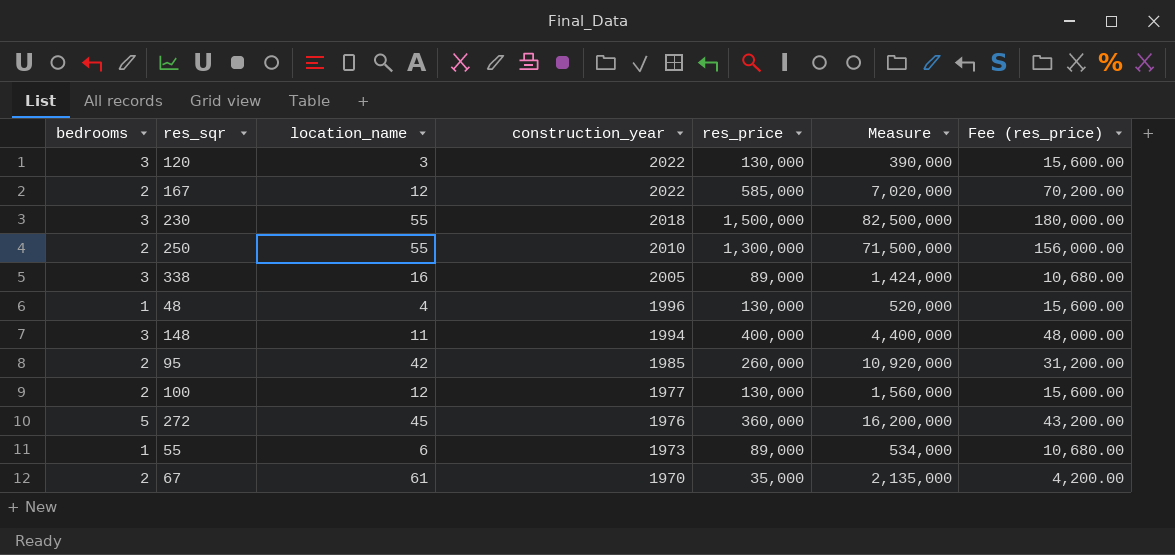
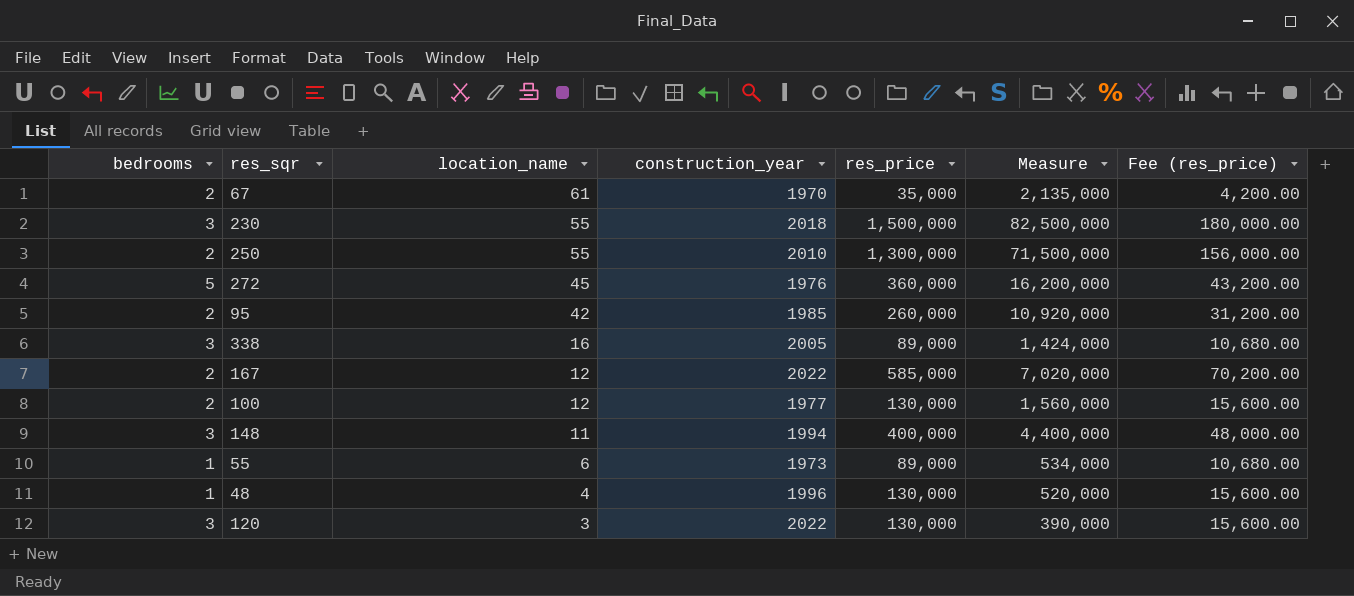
row order: construction_year descending -> location_name descending

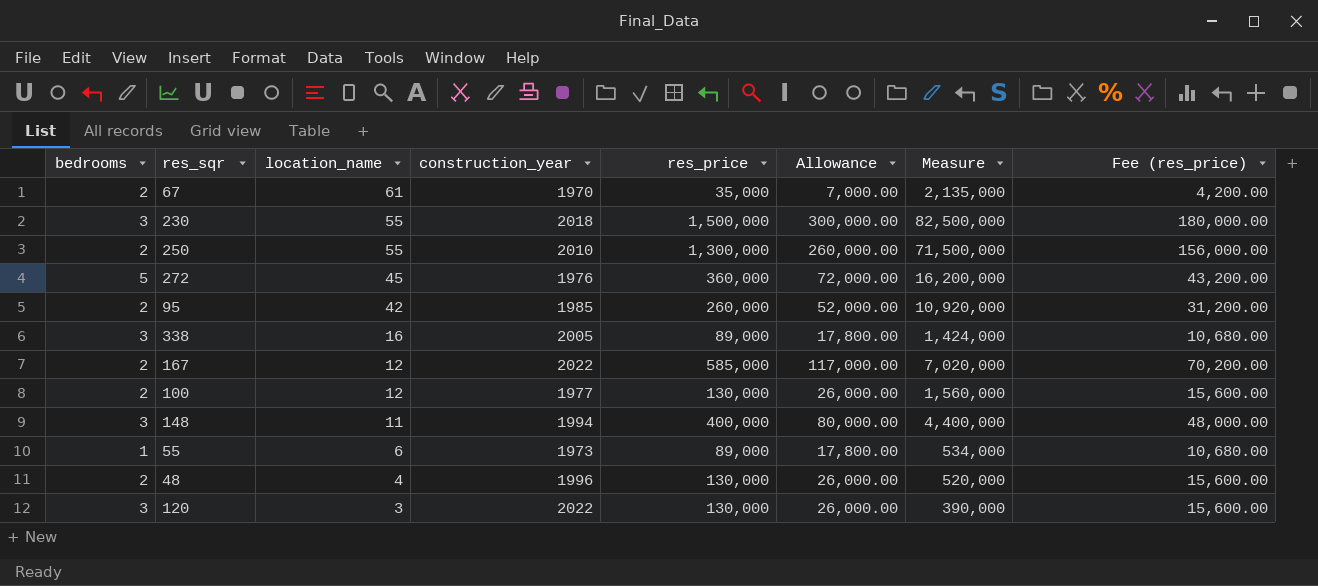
column Allowance | formula: none -> [res_price] * 0.2
48 | bedrooms: 1 -> 2

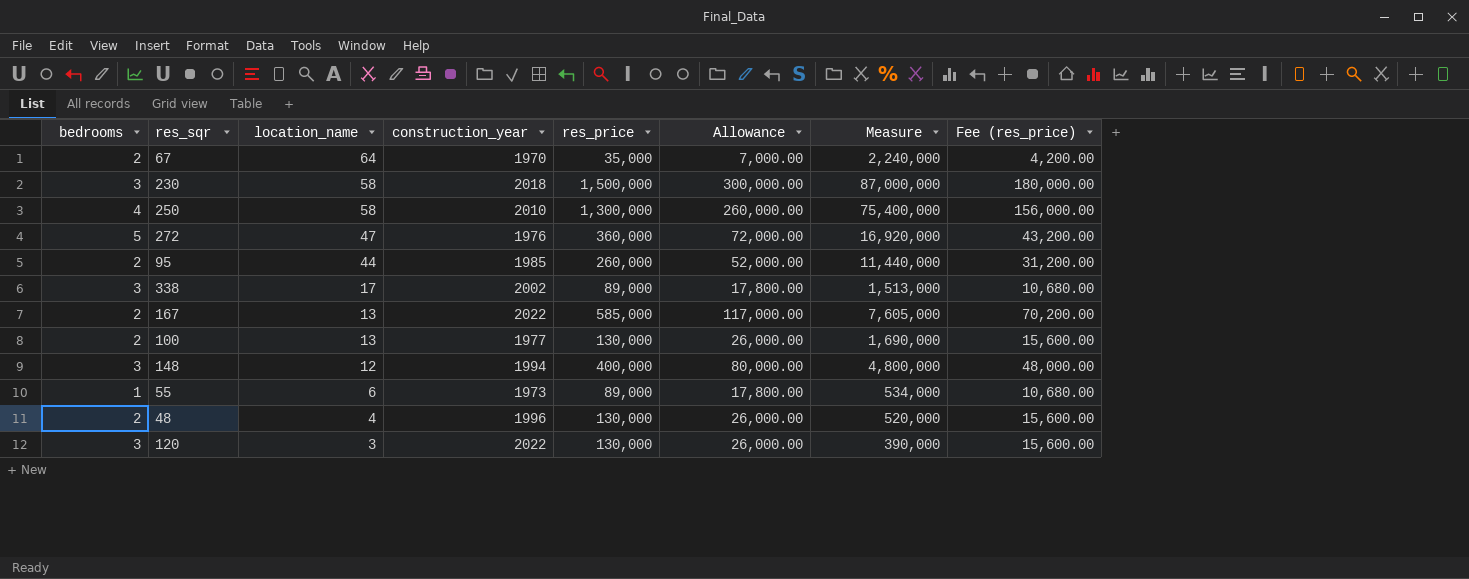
67 | location_name: 61 -> 64
67 | Measure: 2,135,000 -> 2,240,000
230 | location_name: 55 -> 58
230 | Measure: 82,500,000 -> 87,000,000
250 | bedrooms: 2 -> 4
250 | location_name: 55 -> 58
250 | Measure: 71,500,000 -> 75,400,000
272 | location_name: 45 -> 47
272 | Measure: 16,200,000 -> 16,920,000
95 | location_name: 42 -> 44
95 | Measure: 10,920,000 -> 11,440,000
338 | location_name: 16 -> 17
338 | construction_year: 2005 -> 2002
338 | Measure: 1,424,000 -> 1,513,000
167 | location_name: 12 -> 13
167 | Measure: 7,020,000 -> 7,605,000
100 | location_name: 12 -> 13
100 | Measure: 1,560,000 -> 1,690,000
148 | location_name: 11 -> 12
148 | Measure: 4,400,000 -> 4,800,000

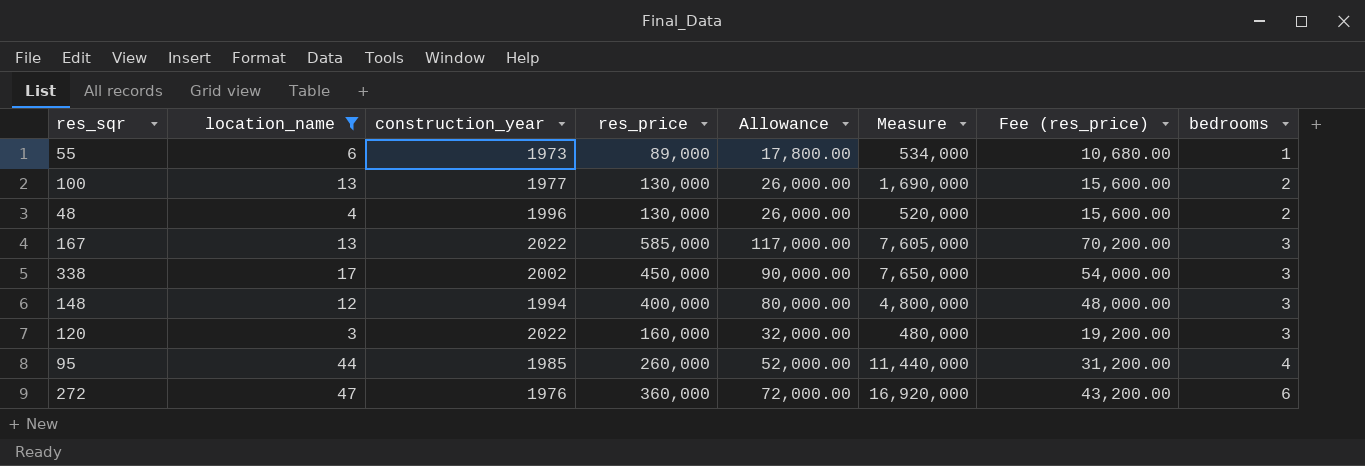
filter: none -> location_name <= 47
row order: location_name descending -> bedrooms ascending
column bedrooms | position: 1 -> 8
167 | bedrooms: 2 -> 3
338 | res_price: 89,000 -> 450,000
338 | Allowance: 17,800.00 -> 90,000.00
338 | Measure: 1,513,000 -> 7,650,000
338 | Fee (res_price): 10,680.00 -> 54,000.00
120 | res_price: 130,000 -> 160,000
120 | Allowance: 26,000.00 -> 32,000.00
120 | Measure: 390,000 -> 480,000
120 | Fee (res_price): 15,600.00 -> 19,200.00
95 | bedrooms: 2 -> 4
272 | bedrooms: 5 -> 6

